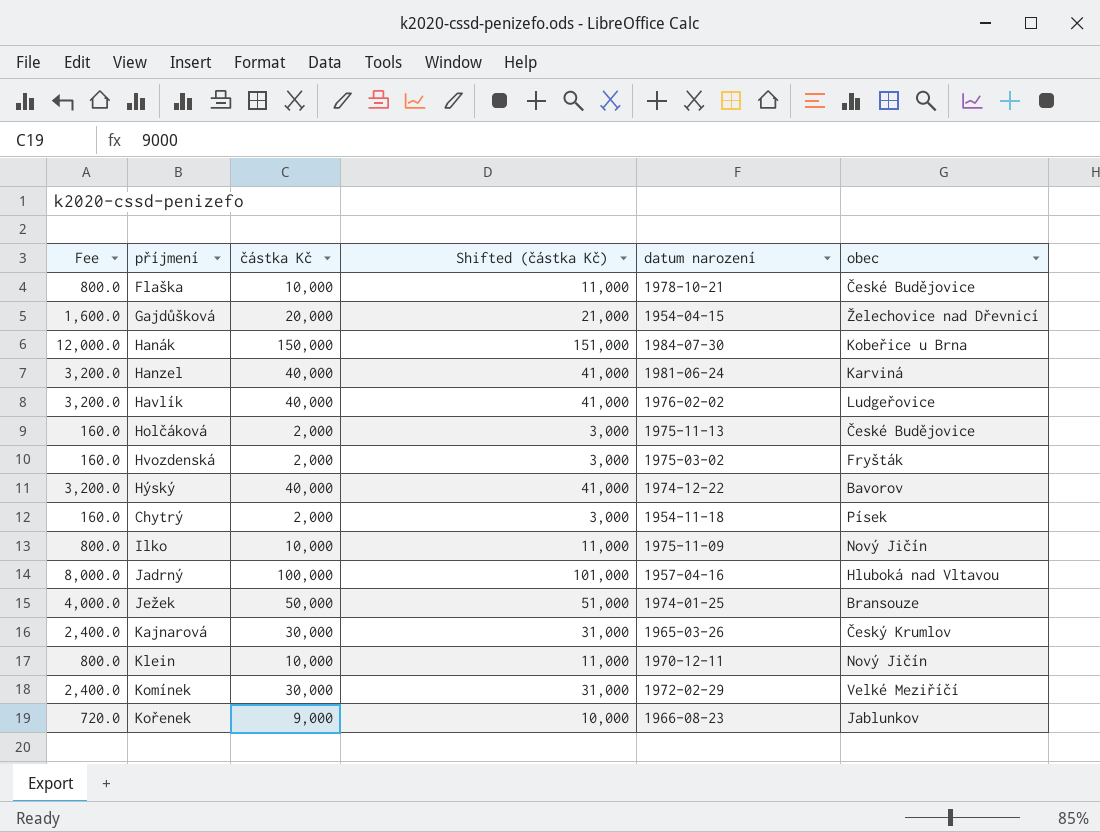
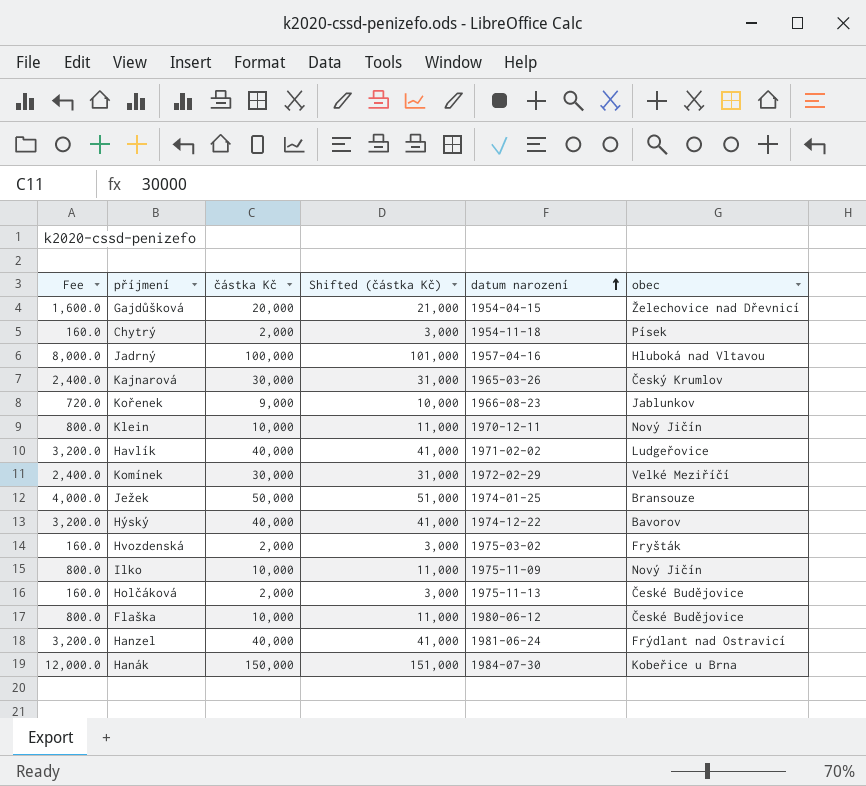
row order: none -> datum narození ascending
Havlík | datum narození: 1976-02-02 -> 1971-02-02
Flaška | datum narození: 1978-10-21 -> 1980-06-12
Hanzel | obec: Karviná -> Frýdlant nad Ostravicí

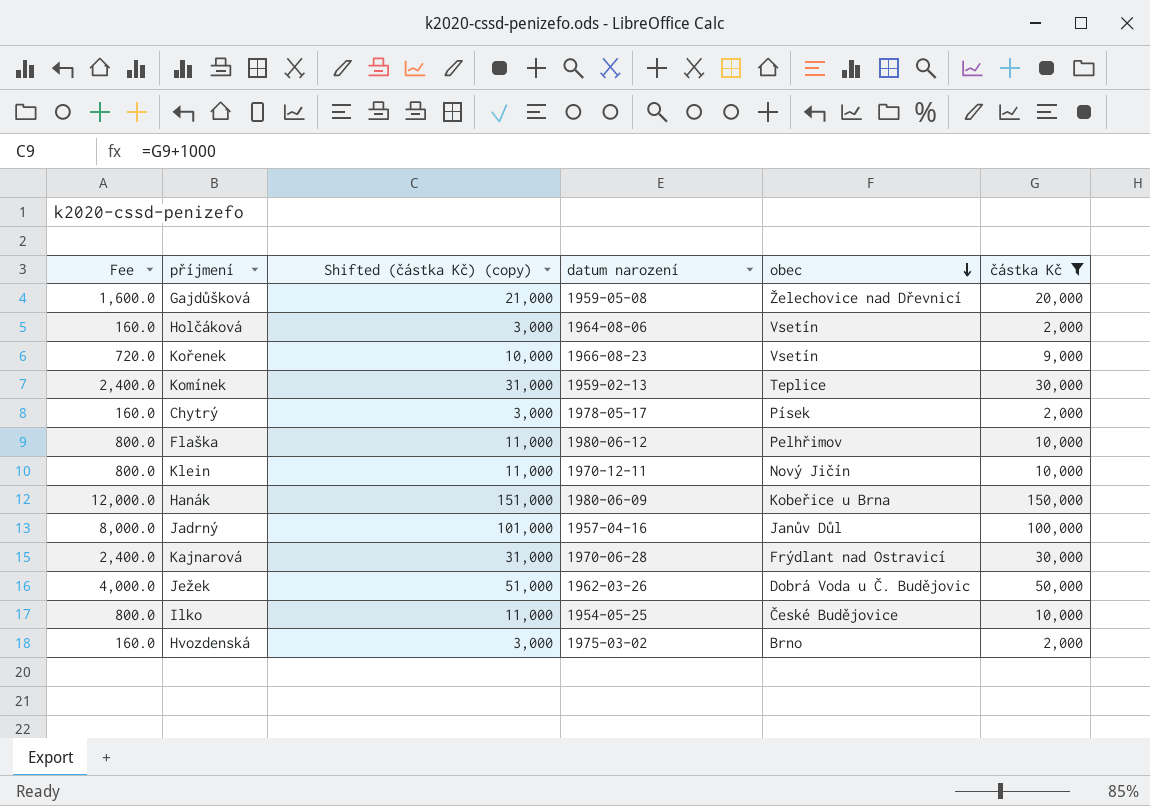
filter: none -> částka Kč != 40,000
row order: datum narození ascending -> obec descending
column name: Shifted (částka Kč) -> Shifted (částka Kč) (copy)
column částka Kč | position: 3 -> 6
Gajdůšková | datum narození: 1954-04-15 -> 1959-05-08
Holčáková | datum narození: 1975-11-13 -> 1964-08-06
Holčáková | obec: České Budějovice -> Vsetín
Kořenek | obec: Jablunkov -> Vsetín
Komínek | datum narození: 1972-02-29 -> 1959-02-13
Komínek | obec: Velké Meziříčí -> Teplice
Chytrý | datum narození: 1954-11-18 -> 1978-05-17
Flaška | obec: České Budějovice -> Pelhřimov
Hanák | datum narození: 1984-07-30 -> 1980-06-09
Jadrný | obec: Hluboká nad Vltavou -> Janův Důl
Kajnarová | datum narození: 1965-03-26 -> 1970-06-28
Kajnarová | obec: Český Krumlov -> Frýdlant nad Ostravicí
Ježek | datum narození: 1974-01-25 -> 1962-03-26
Ježek | obec: Bransouze -> Dobrá Voda u Č. Budějovic
Ilko | datum narození: 1975-11-09 -> 1954-05-25
Ilko | obec: Nový Jičín -> České Budějovice
Hvozdenská | obec: Fryšták -> Brno

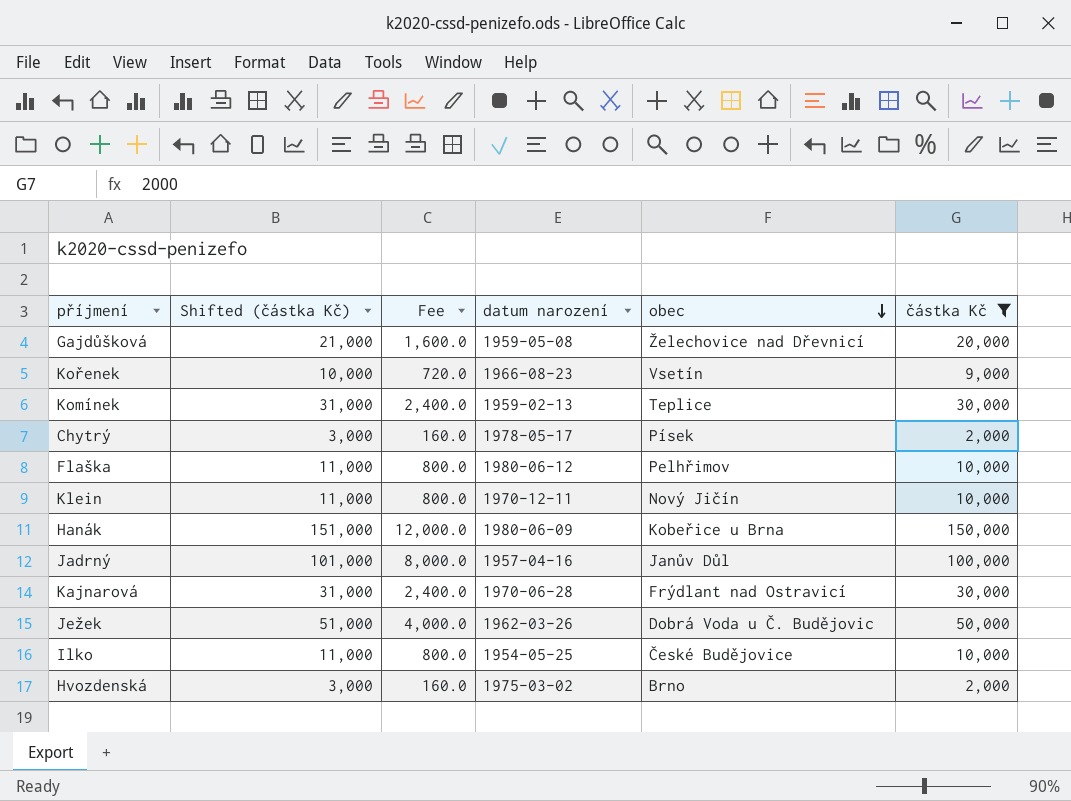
column name: Shifted (částka Kč) (copy) -> Shifted (částka Kč)
column Fee | position: 1 -> 3
row Holčáková: 160.0 | 3,000 | 1964-08-06 | Vsetín | 2,000 -> none

